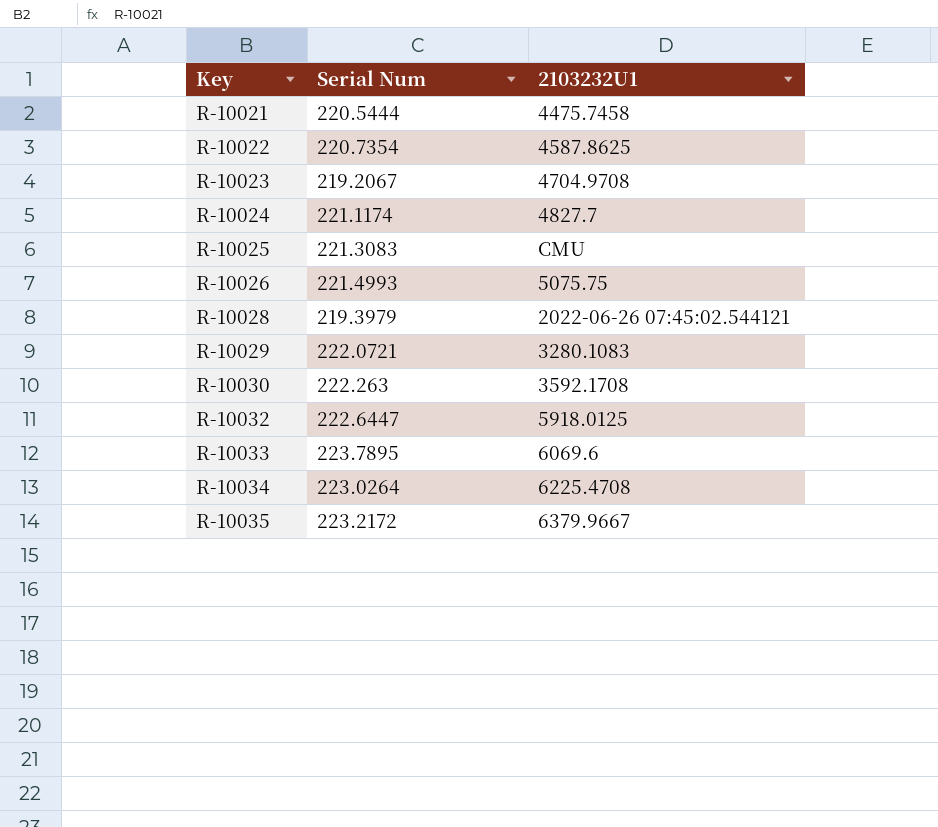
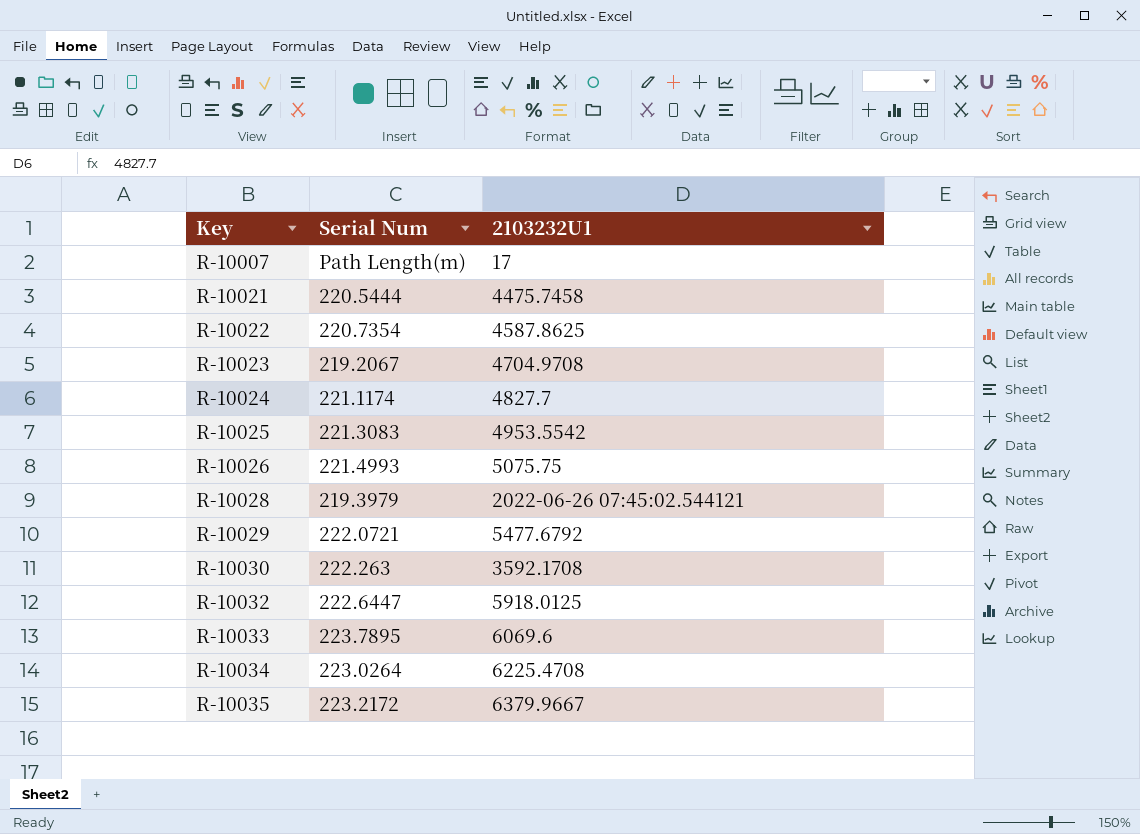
row R-10007: none -> Path Length(m) | 17
R-10025 | 2103232U1: CMU -> 4953.5542
R-10029 | 2103232U1: 3280.1083 -> 5477.6792

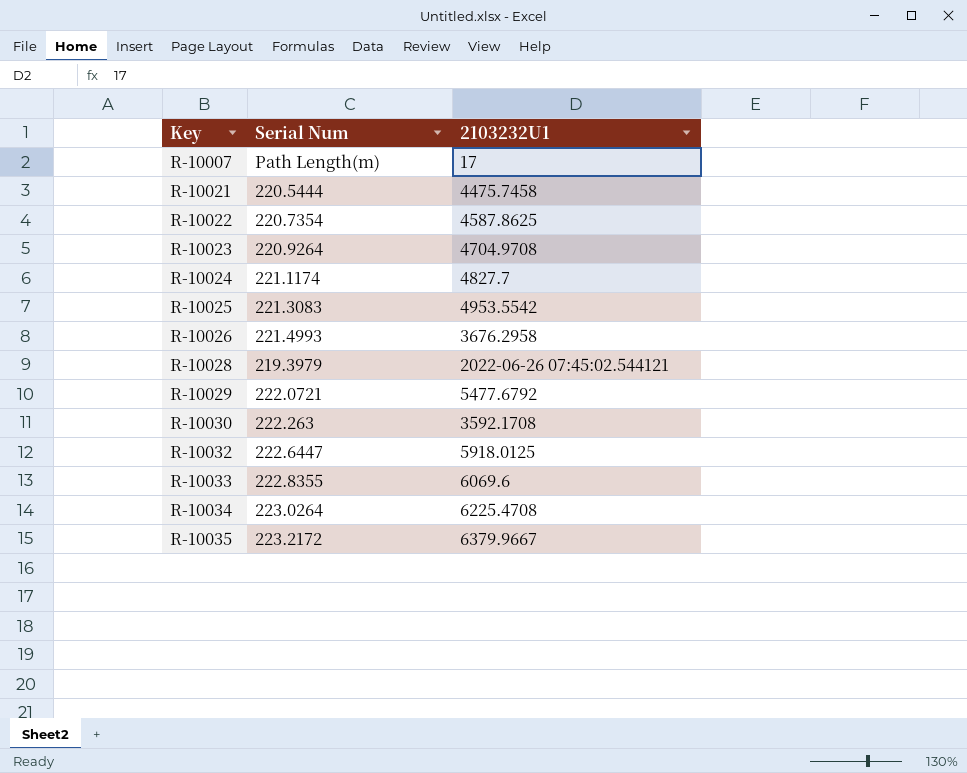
R-10023 | Serial Num: 219.2067 -> 220.9264
R-10026 | 2103232U1: 5075.75 -> 3676.2958
R-10033 | Serial Num: 223.7895 -> 222.8355

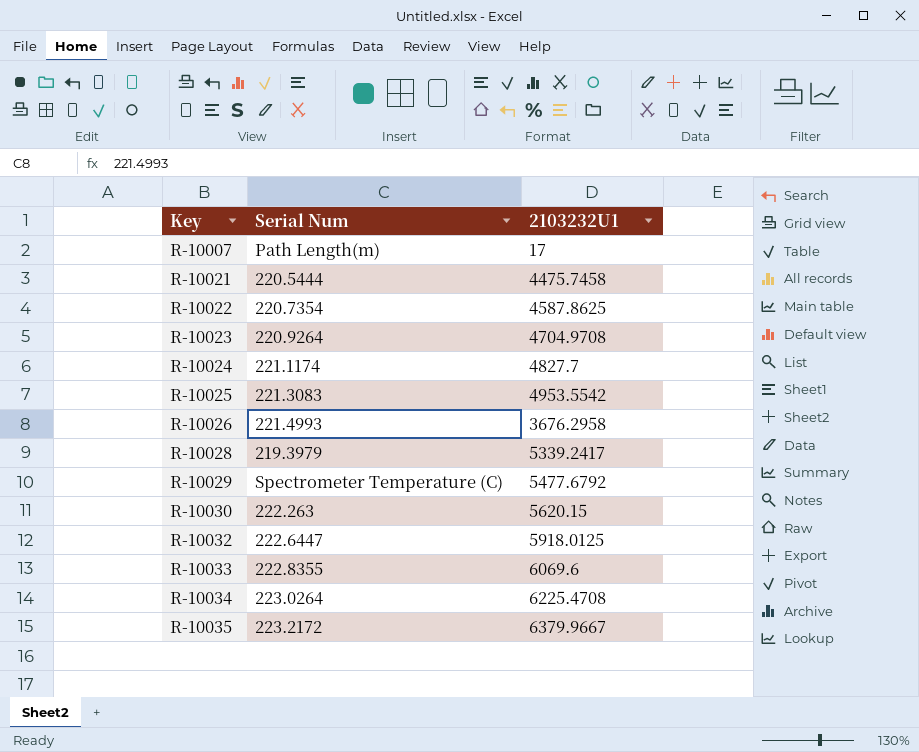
R-10028 | 2103232U1: 2022-06-26 07:45:02.544121 -> 5339.2417
R-10029 | Serial Num: 222.0721 -> Spectrometer Temperature (C)
R-10030 | 2103232U1: 3592.1708 -> 5620.15

